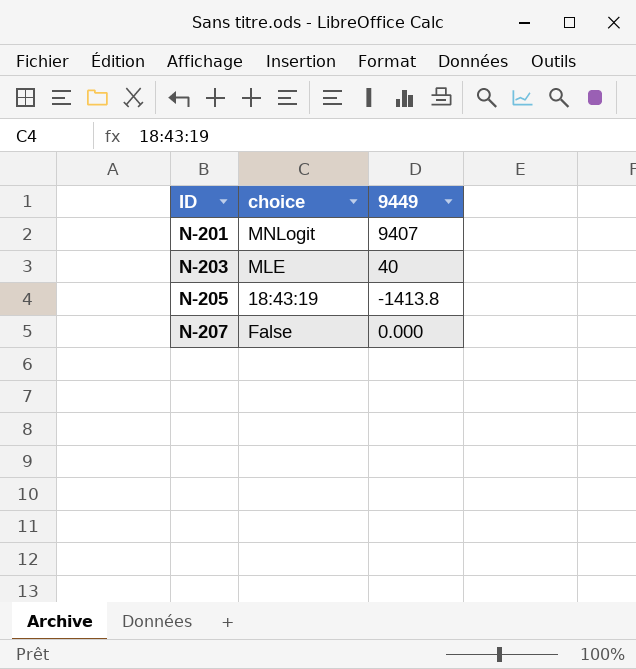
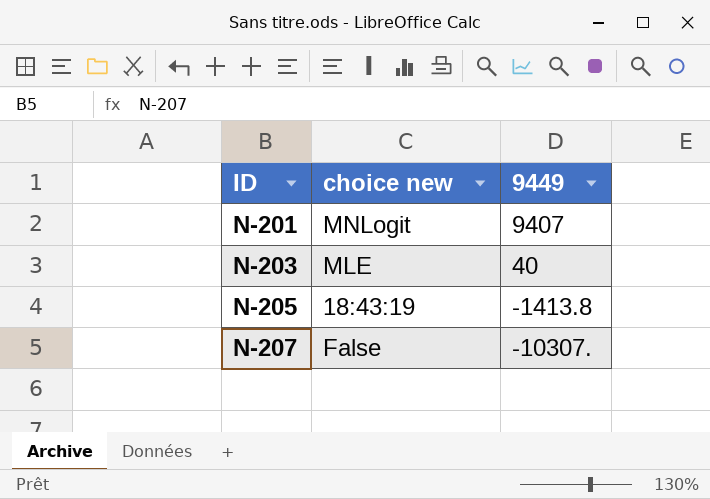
column name: choice -> choice new
N-207 | 9449: 0.000 -> -10307.

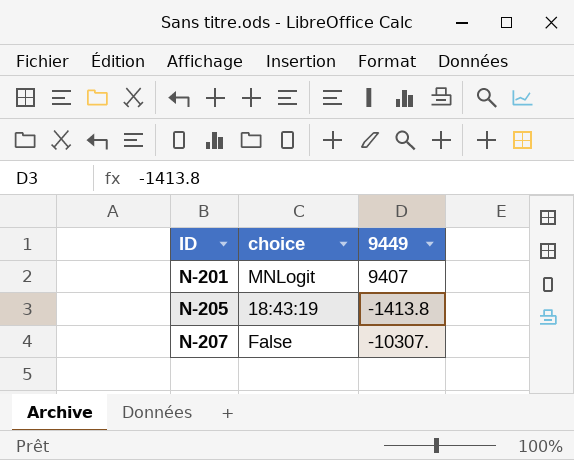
column name: choice new -> choice
row N-203: MLE | 40 -> none

